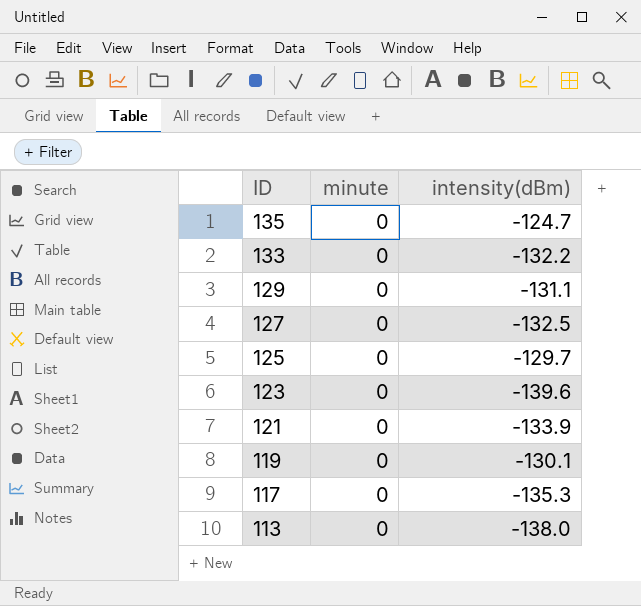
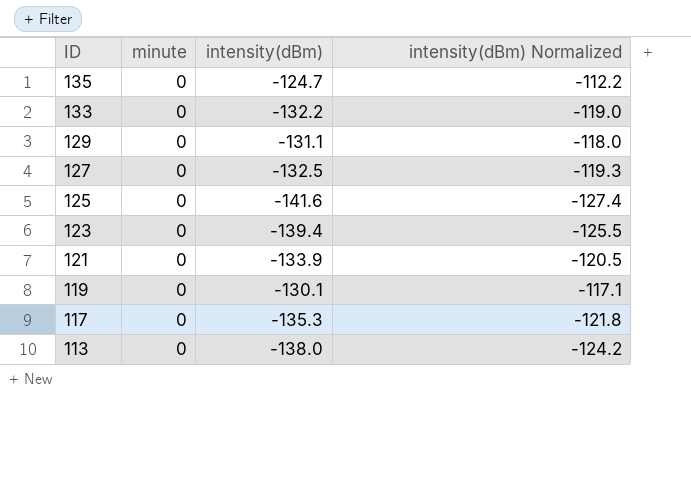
column intensity(dBm) Normalized | formula: none -> [intensity(dBm)] * 0.9
125 | intensity(dBm): -129.7 -> -141.6
123 | intensity(dBm): -139.6 -> -139.4

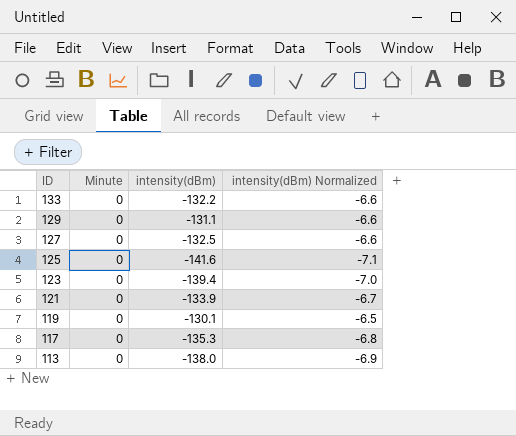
column name: minute -> Minute
column intensity(dBm) Normalized | formula: [intensity(dBm)] * 0.9 -> [intensity(dBm)] * 0.05
row 135: 0 | -124.7 | -112.2 -> none

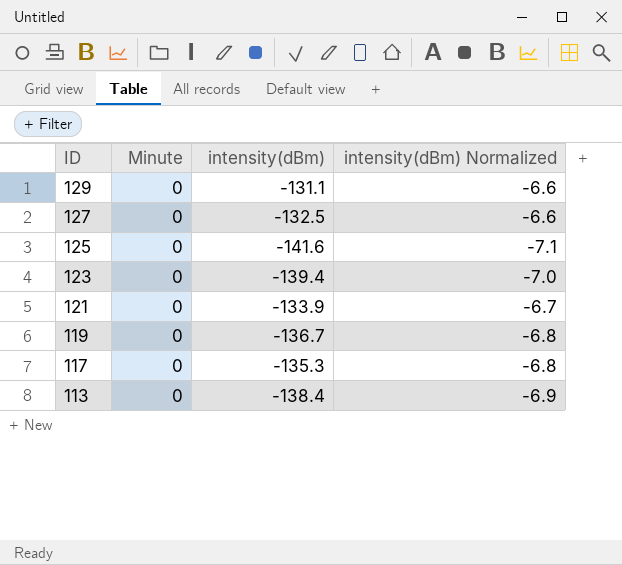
row 133: 0 | -132.2 | -6.6 -> none
119 | intensity(dBm): -130.1 -> -136.7
119 | intensity(dBm) Normalized: -6.5 -> -6.8
113 | intensity(dBm): -138.0 -> -138.4

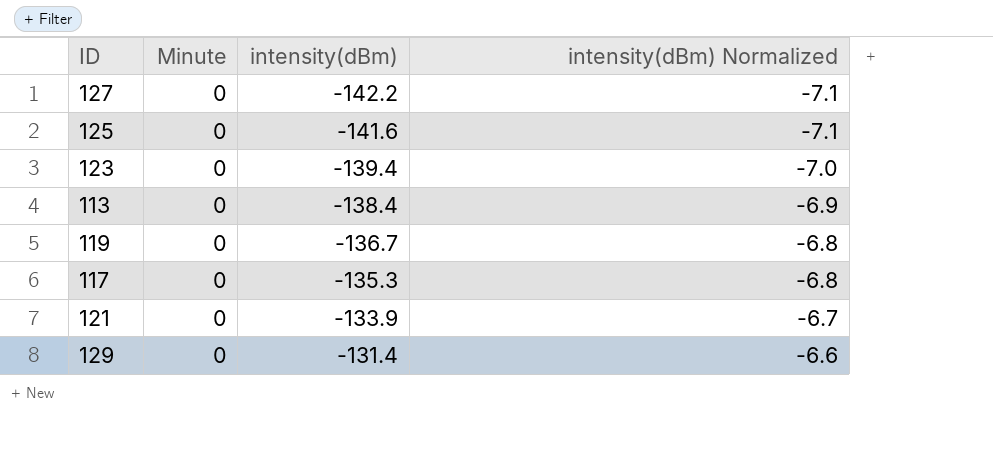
row order: ID descending -> intensity(dBm) ascending
127 | intensity(dBm): -132.5 -> -142.2
127 | intensity(dBm) Normalized: -6.6 -> -7.1
129 | intensity(dBm): -131.1 -> -131.4

